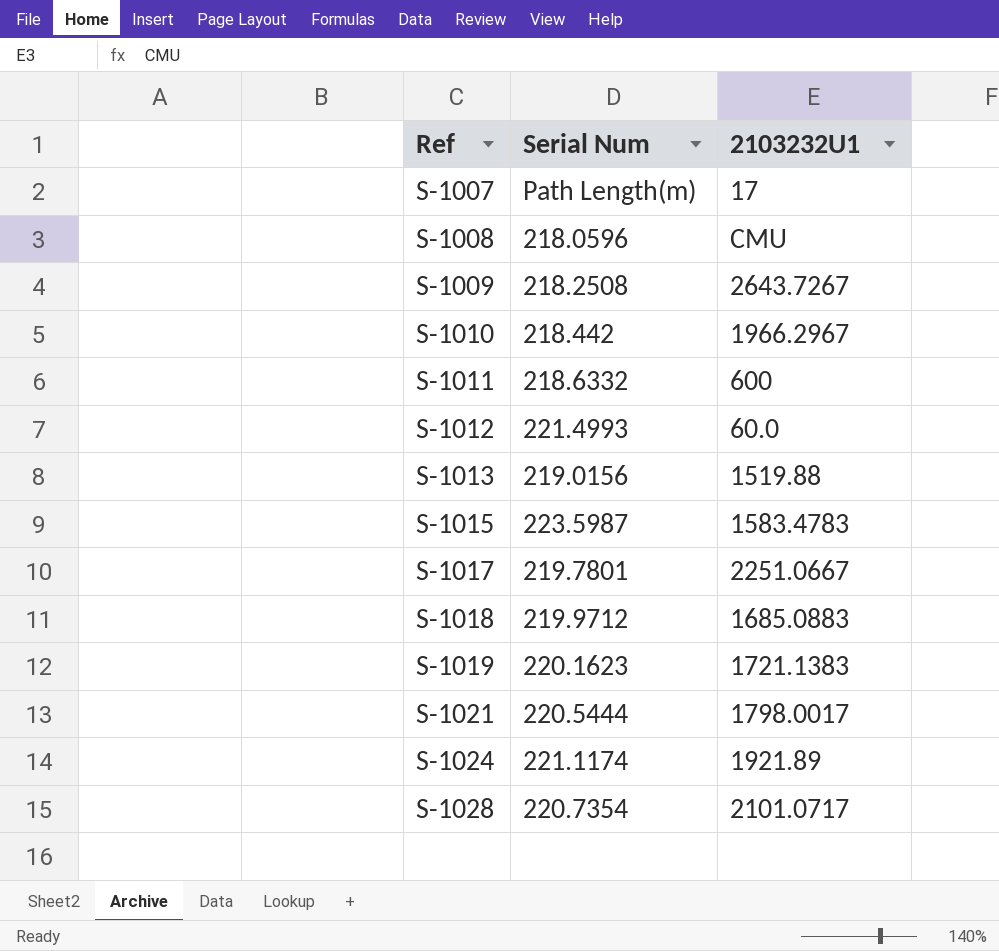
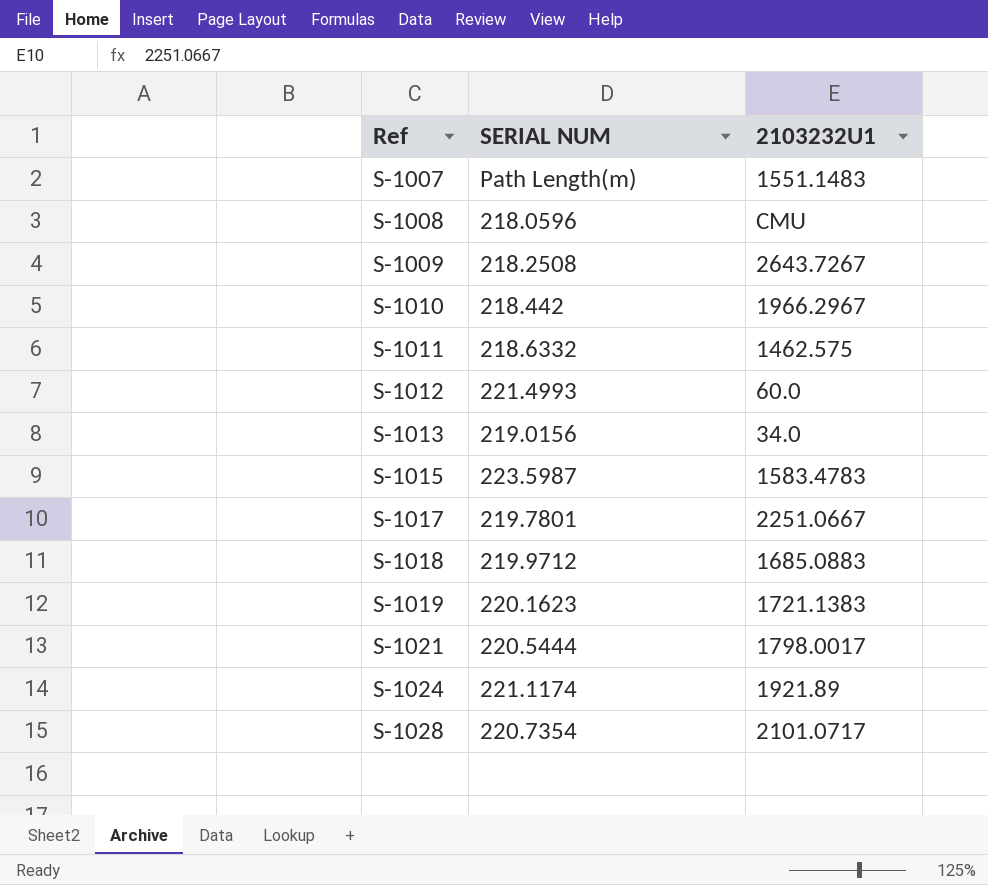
column name: Serial Num -> SERIAL NUM
S-1007 | 2103232U1: 17 -> 1551.1483
S-1011 | 2103232U1: 600 -> 1462.575
S-1013 | 2103232U1: 1519.88 -> 34.0

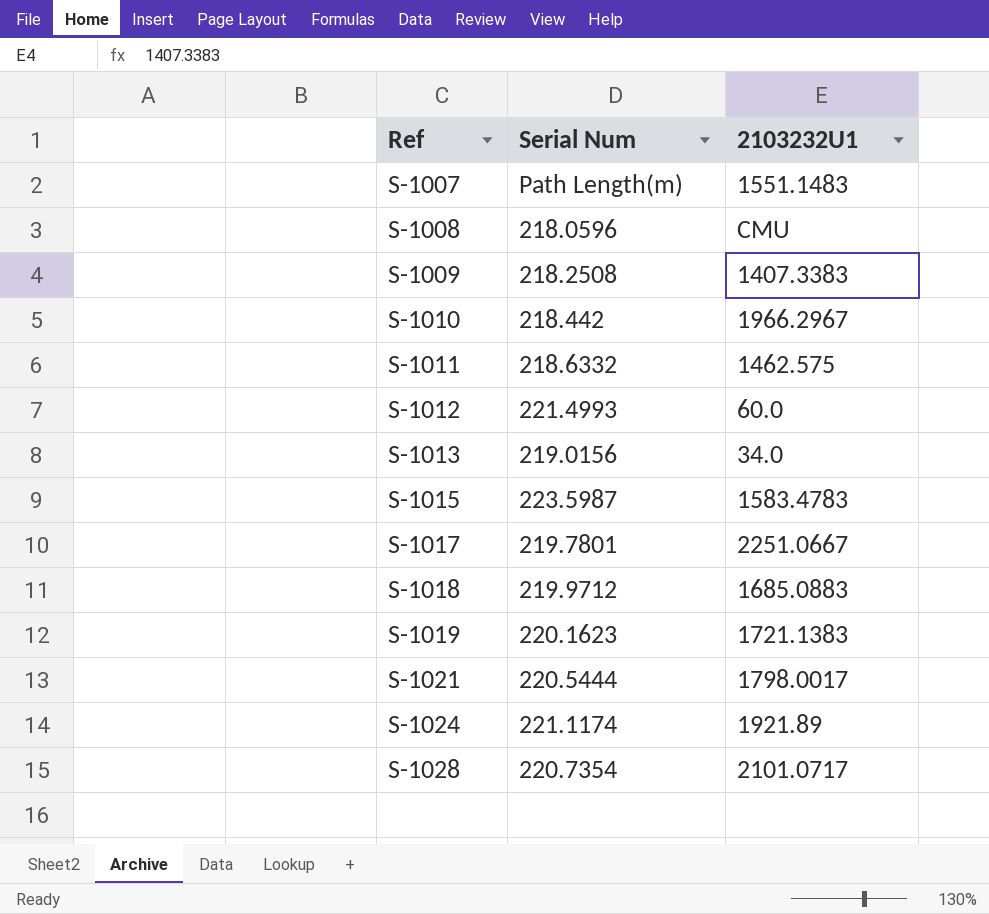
column name: SERIAL NUM -> Serial Num
S-1009 | 2103232U1: 2643.7267 -> 1407.3383

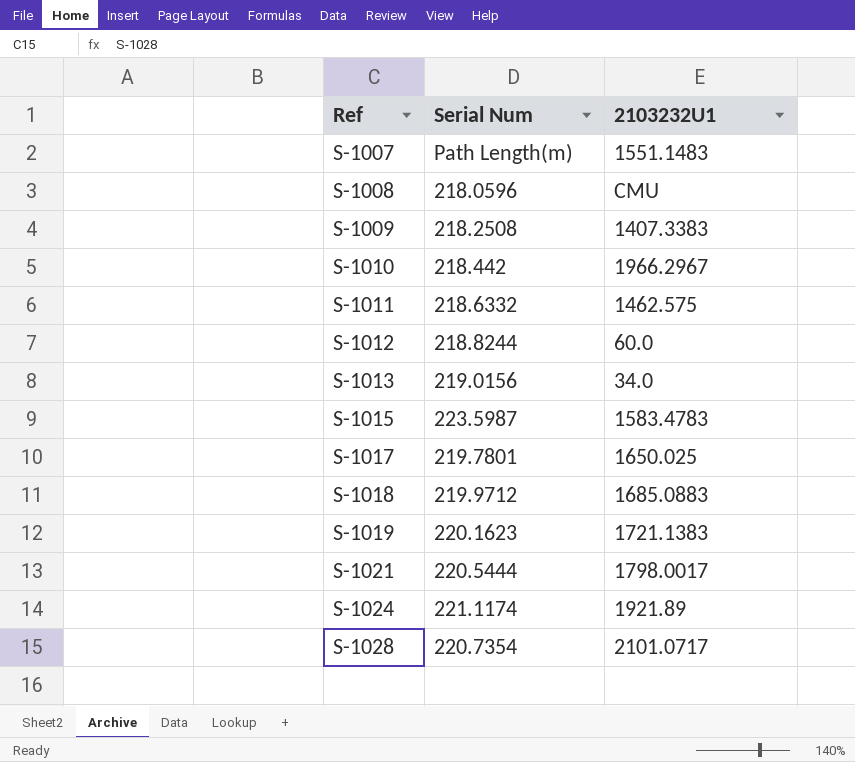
S-1012 | Serial Num: 221.4993 -> 218.8244
S-1017 | 2103232U1: 2251.0667 -> 1650.025

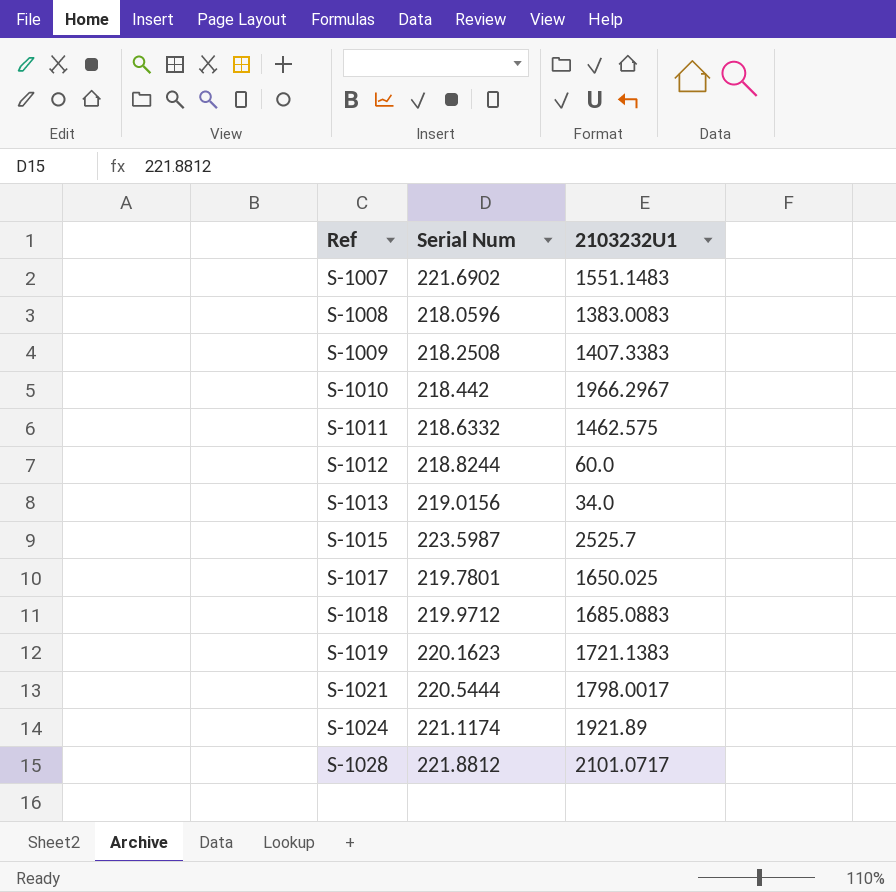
S-1007 | Serial Num: Path Length(m) -> 221.6902
S-1008 | 2103232U1: CMU -> 1383.0083
S-1015 | 2103232U1: 1583.4783 -> 2525.7
S-1028 | Serial Num: 220.7354 -> 221.8812

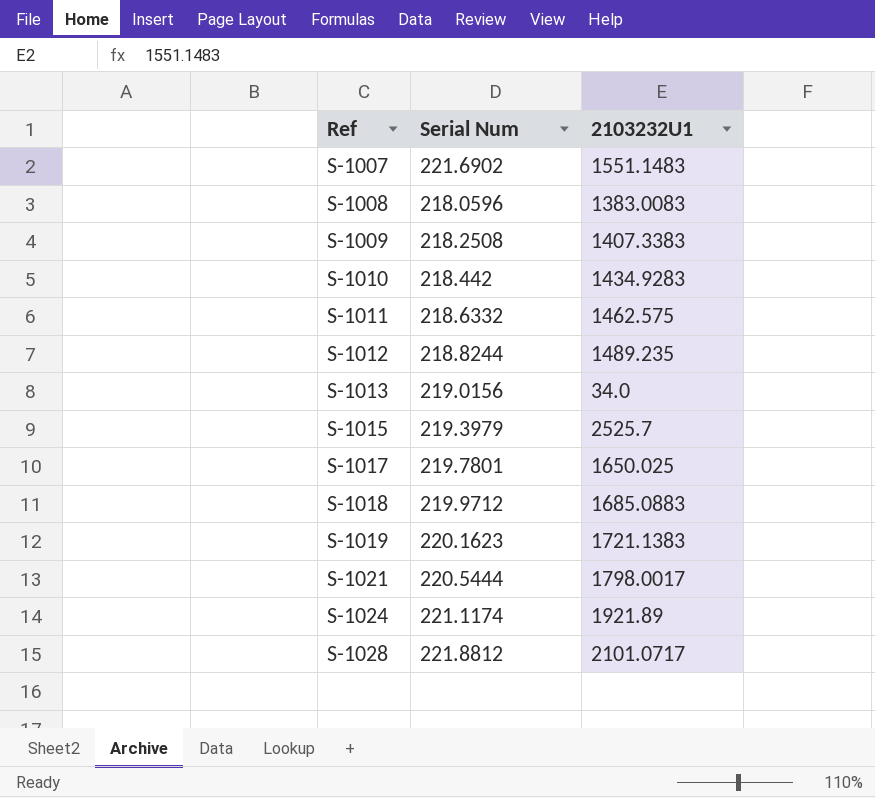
S-1010 | 2103232U1: 1966.2967 -> 1434.9283
S-1012 | 2103232U1: 60.0 -> 1489.235
S-1015 | Serial Num: 223.5987 -> 219.3979

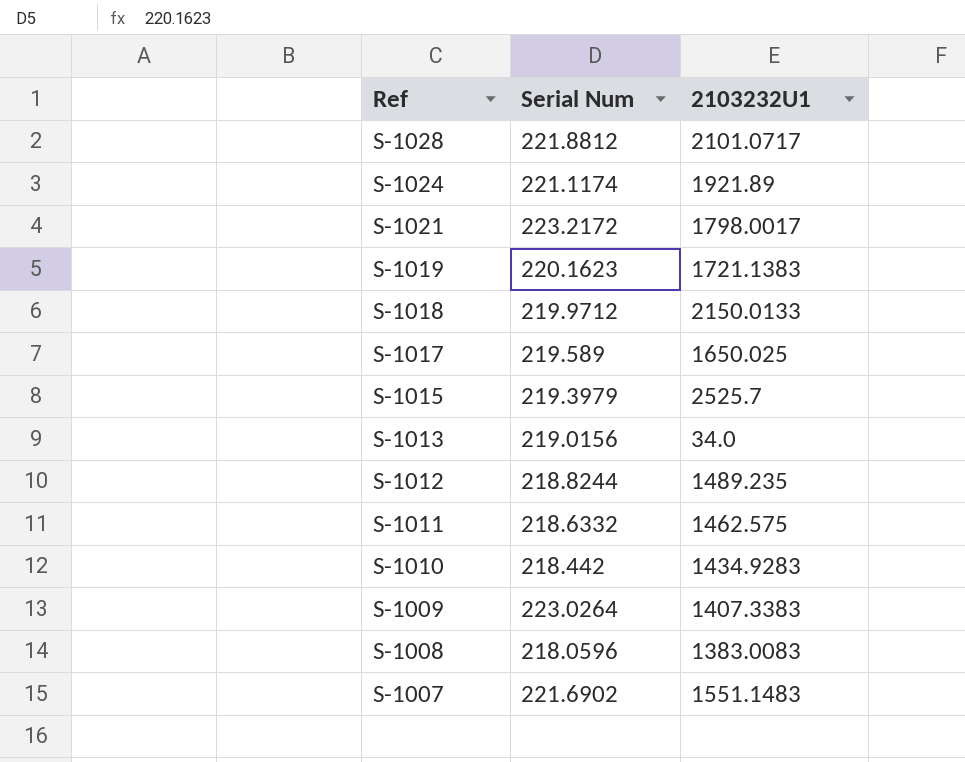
row order: Ref ascending -> Ref descending
S-1021 | Serial Num: 220.5444 -> 223.2172
S-1018 | 2103232U1: 1685.0883 -> 2150.0133
S-1017 | Serial Num: 219.7801 -> 219.589
S-1009 | Serial Num: 218.2508 -> 223.0264

